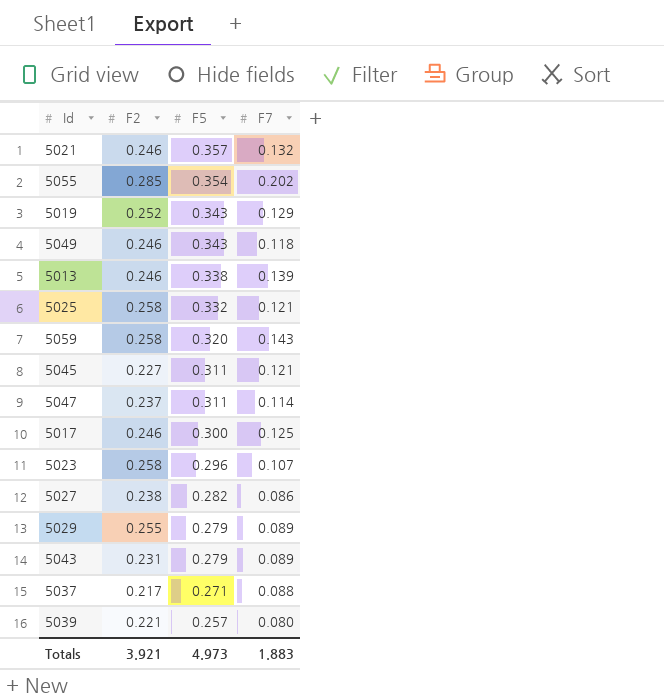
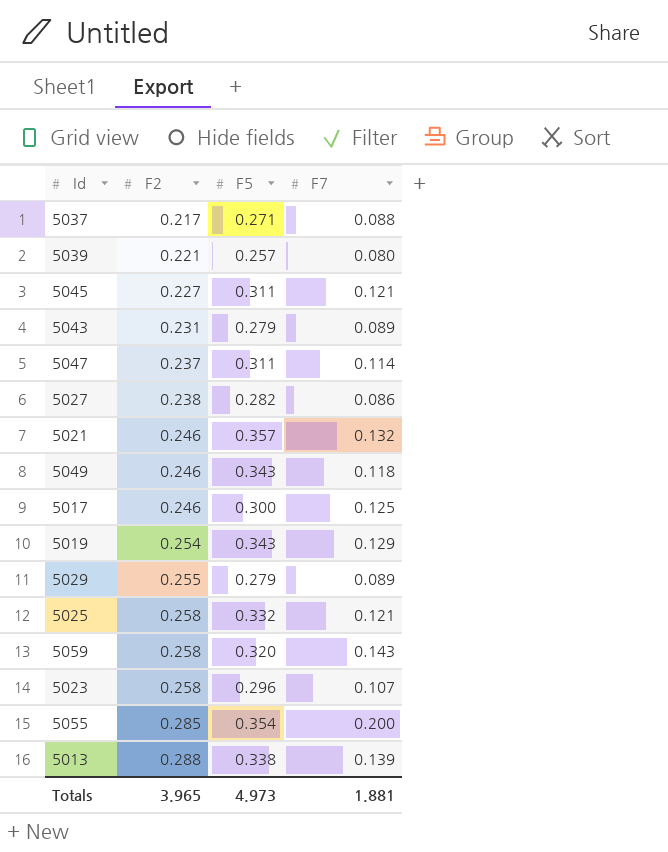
row order: F5 descending -> F2 ascending
5019 | F2: 0.252 -> 0.254
5055 | F7: 0.202 -> 0.200
5013 | F2: 0.246 -> 0.288
Totals | F2: 3.921 -> 3.965
Totals | F7: 1.883 -> 1.881

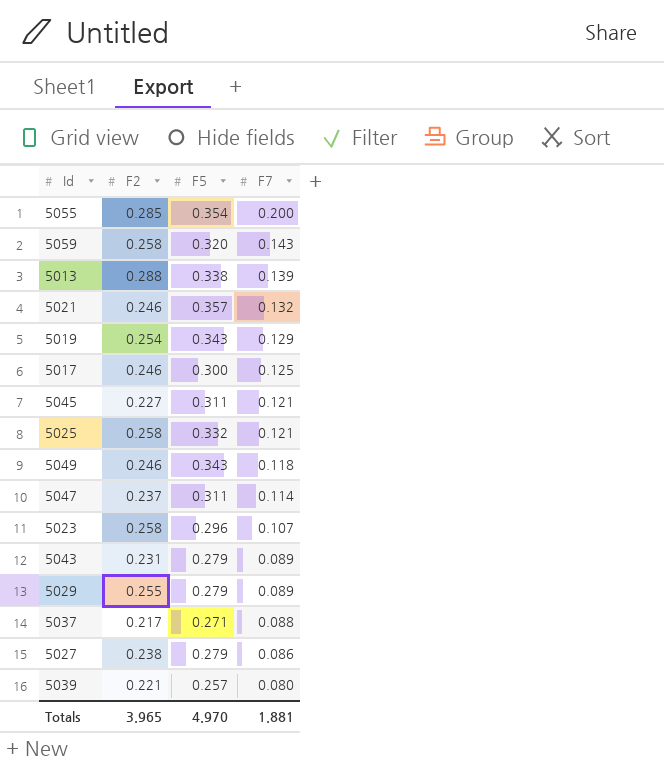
row order: F2 ascending -> F7 descending
5027 | F5: 0.282 -> 0.279
Totals | F5: 4.973 -> 4.970

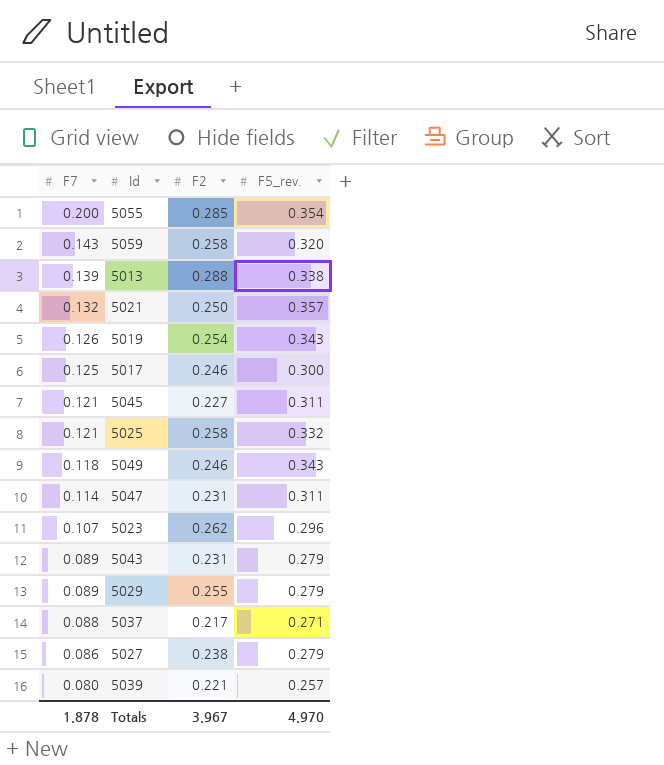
column F7 | position: 4 -> 1
column name: F5 -> F5_rev.
5021 | F2: 0.246 -> 0.250
5019 | F7: 0.129 -> 0.126
5047 | F2: 0.237 -> 0.231
5023 | F2: 0.258 -> 0.262
Totals | F7: 1.881 -> 1.878
Totals | F2: 3.965 -> 3.967

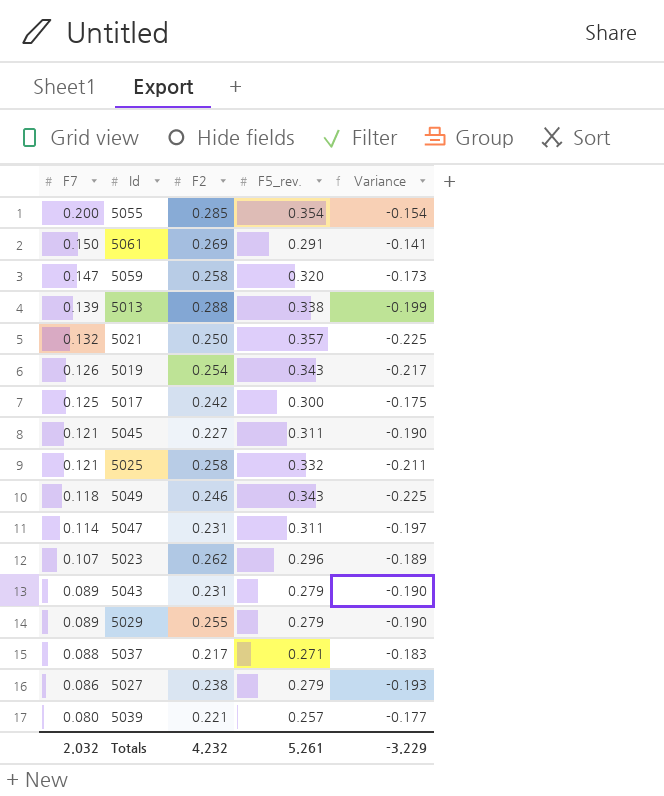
column Variance | formula: none -> [F7] - [F5_rev.]
row 5061: none -> 0.150 | 0.269 | 0.291 | -0.141
5059 | F7: 0.143 -> 0.147
5017 | F2: 0.246 -> 0.242
Totals | F7: 1.878 -> 2.032
Totals | F2: 3.967 -> 4.232
Totals | F5_rev.: 4.970 -> 5.261

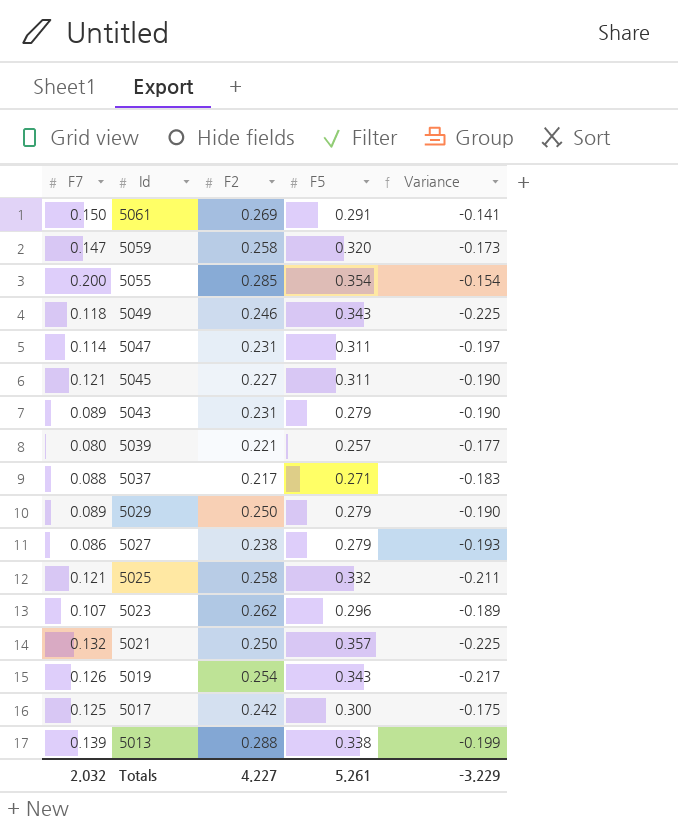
row order: F7 descending -> Id descending
column name: F5_rev. -> F5
5029 | F2: 0.255 -> 0.250
Totals | F2: 4.232 -> 4.227

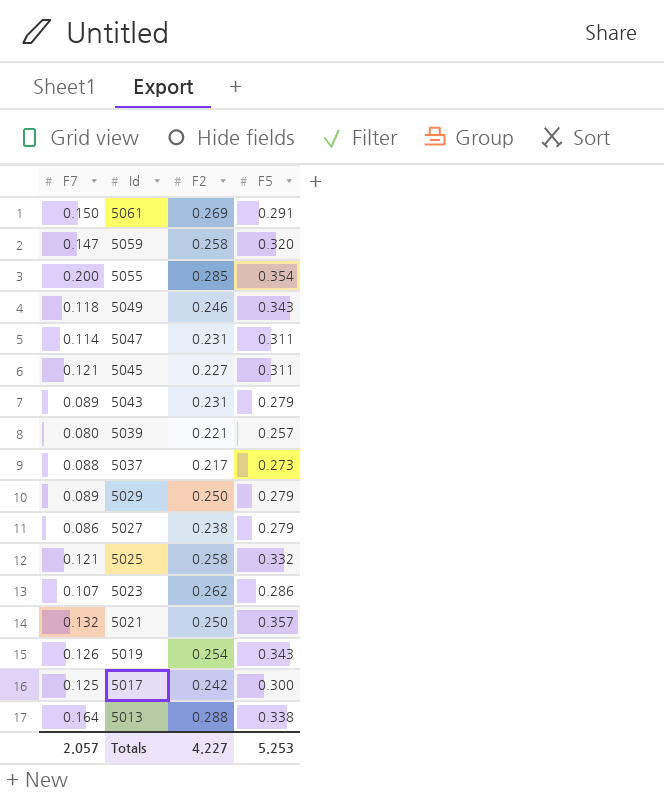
column Variance | formula: [F7] - [F5] -> none
5037 | F5: 0.271 -> 0.273
5023 | F5: 0.296 -> 0.286
5013 | F7: 0.139 -> 0.164
Totals | F7: 2.032 -> 2.057
Totals | F5: 5.261 -> 5.253

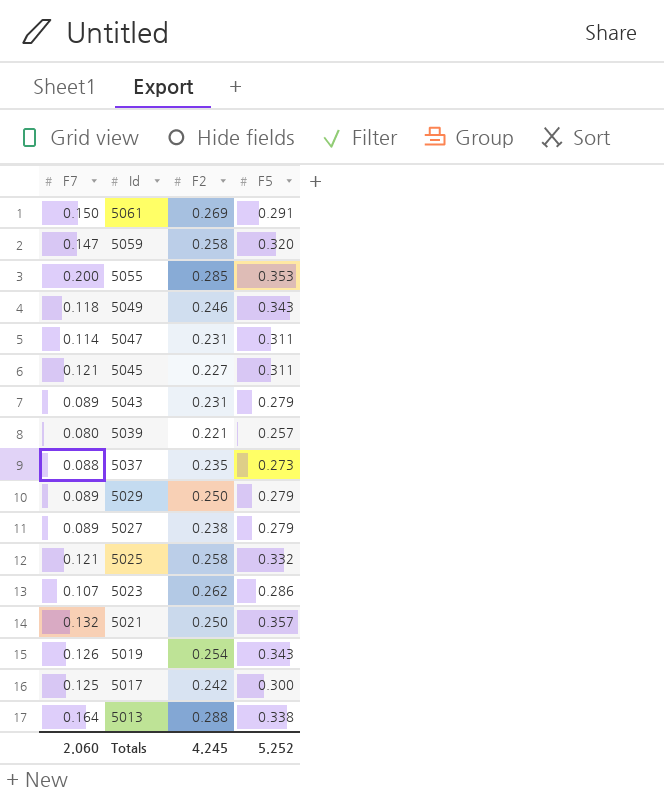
5055 | F5: 0.354 -> 0.353
5037 | F2: 0.217 -> 0.235
5027 | F7: 0.086 -> 0.089
Totals | F7: 2.057 -> 2.060
Totals | F2: 4.227 -> 4.245
Totals | F5: 5.253 -> 5.252

